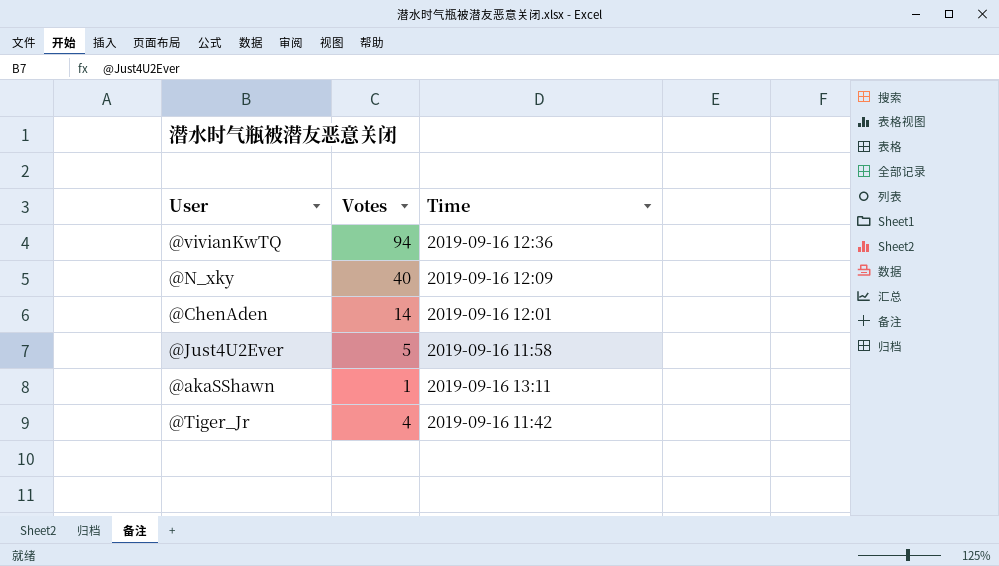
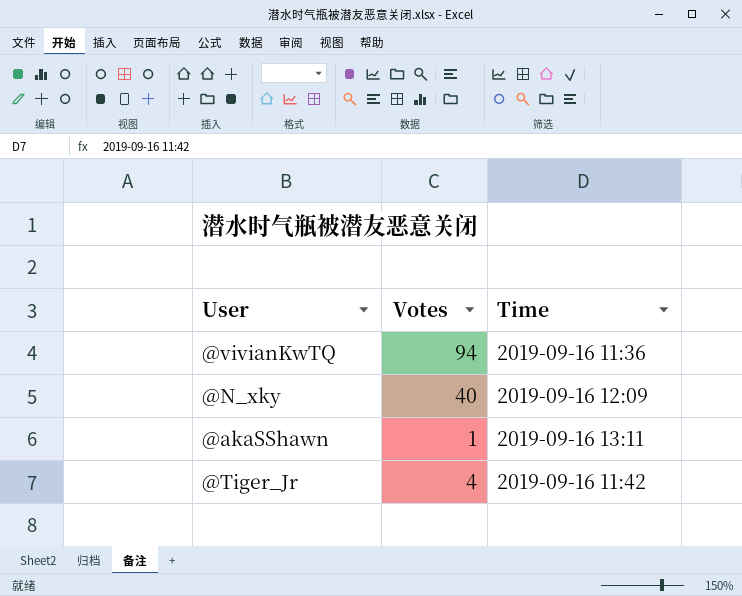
row @ChenAden: 14 | 2019-09-16 12:01 -> none
row @Just4U2Ever: 5 | 2019-09-16 11:58 -> none
@vivianKwTQ | Time: 2019-09-16 12:36 -> 2019-09-16 11:36

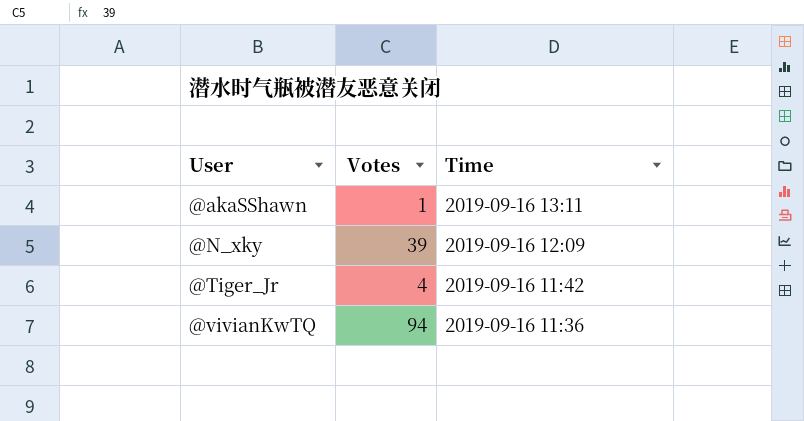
row order: none -> User ascending
@N_xky | Votes: 40 -> 39

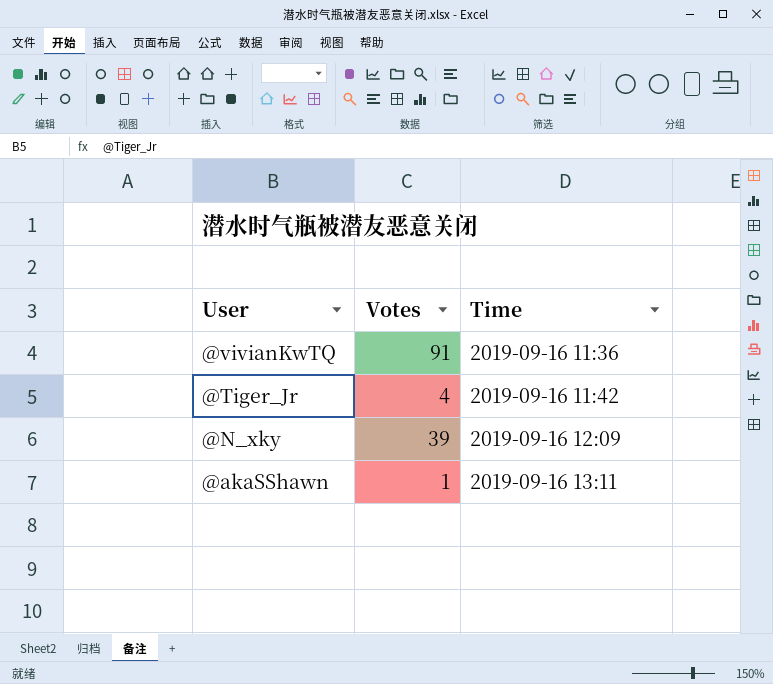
row order: User ascending -> User descending
@vivianKwTQ | Votes: 94 -> 91

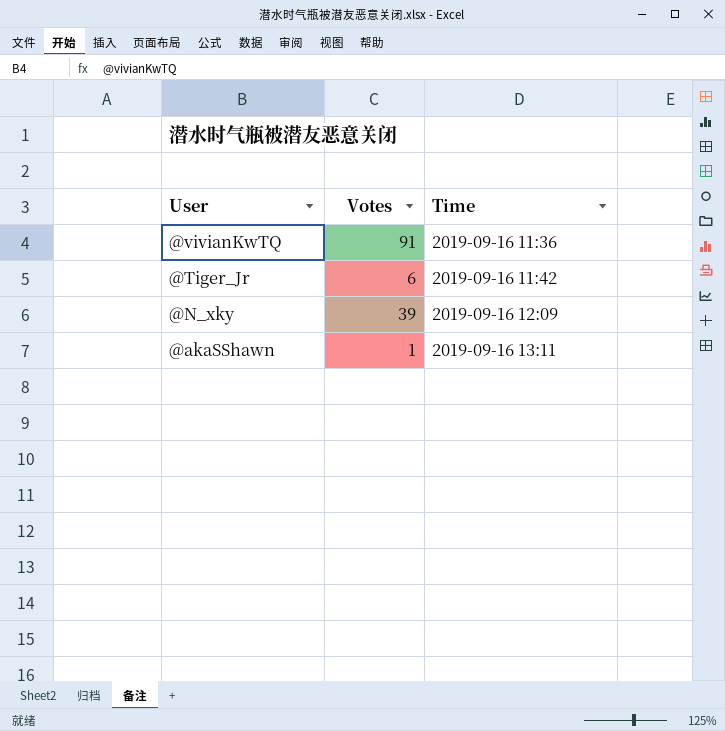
@Tiger_Jr | Votes: 4 -> 6

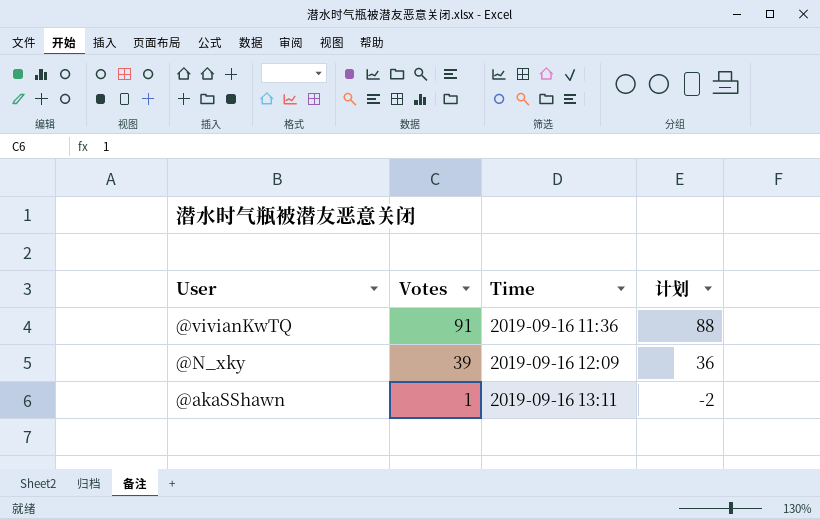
column 计划 | formula: none -> [Votes] - 3
row @Tiger_Jr: 6 | 2019-09-16 11:42 -> none

